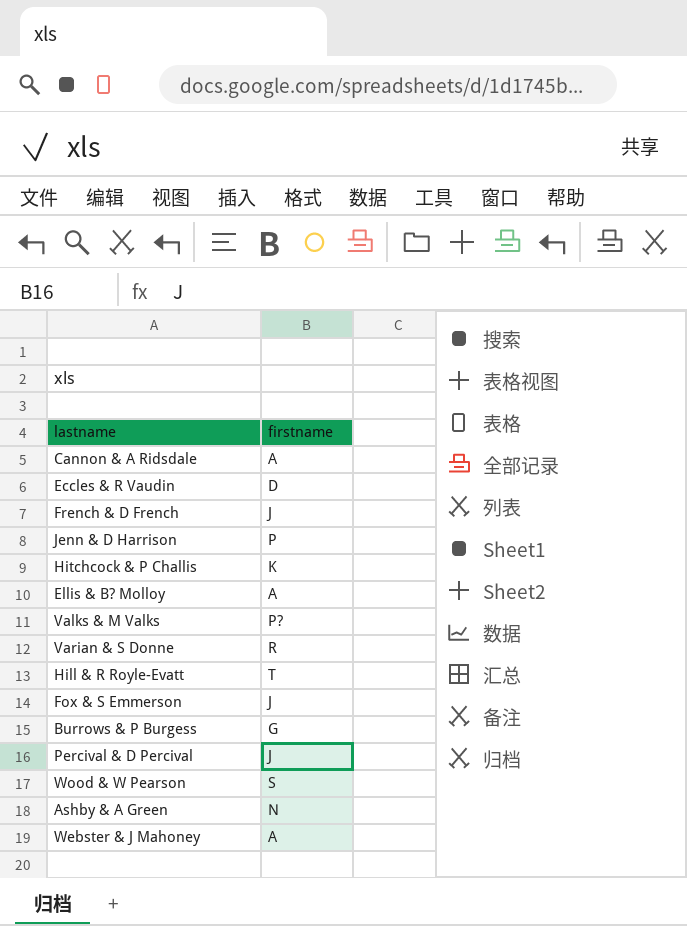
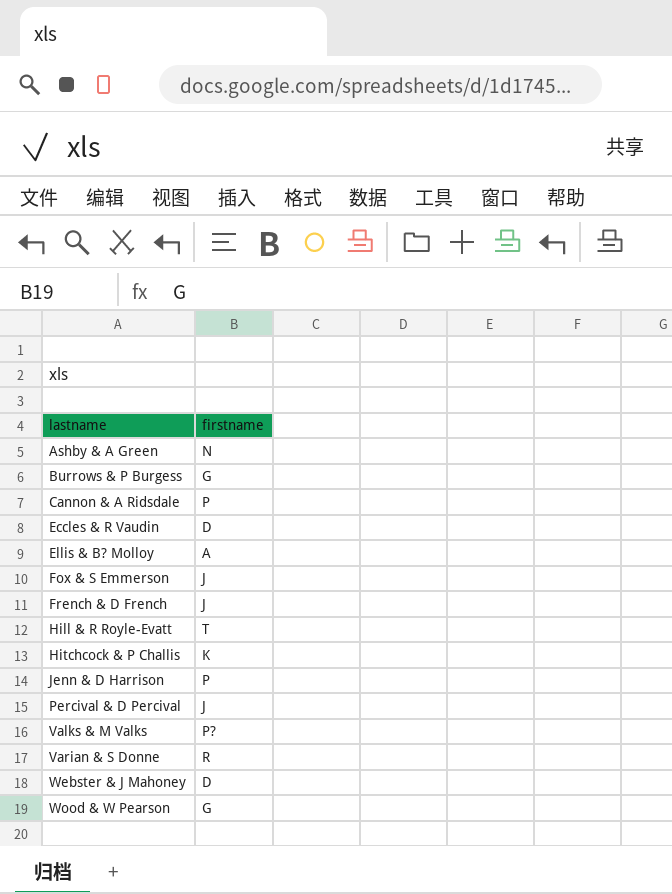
row order: none -> lastname ascending
Cannon & A Ridsdale | firstname: A -> P
Webster & J Mahoney | firstname: A -> D
Wood & W Pearson | firstname: S -> G

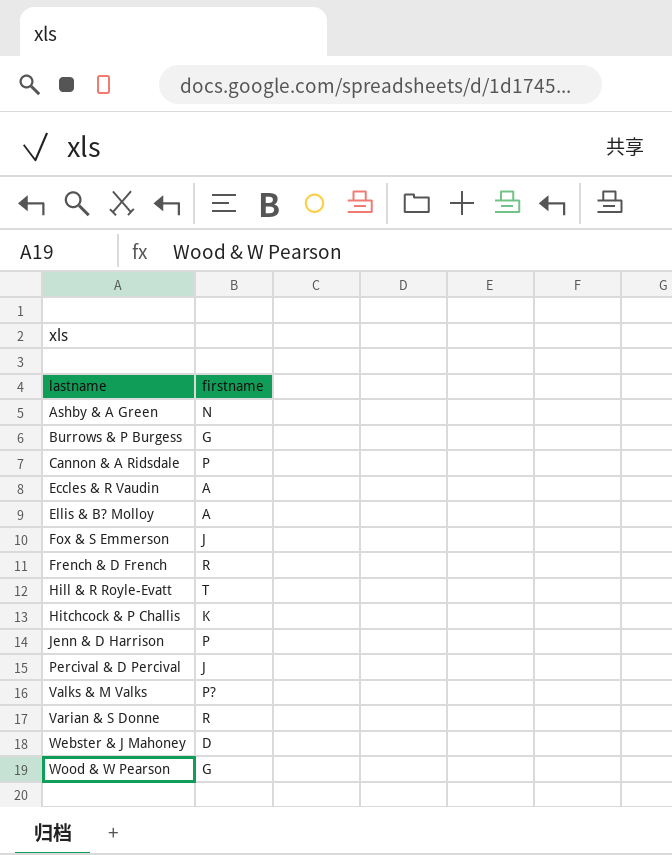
Eccles & R Vaudin | firstname: D -> A
French & D French | firstname: J -> R

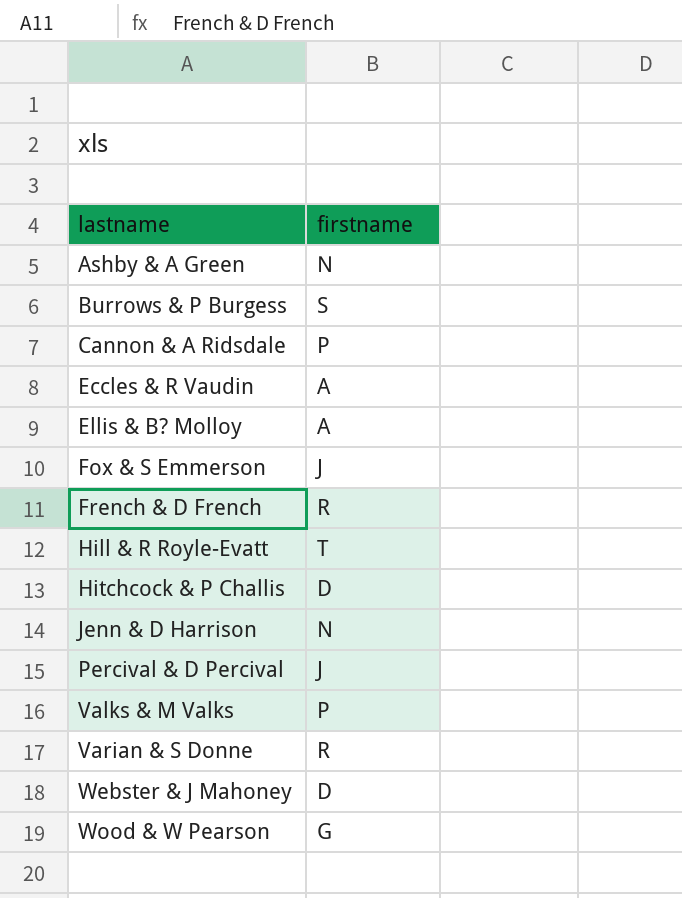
Burrows & P Burgess | firstname: G -> S
Hitchcock & P Challis | firstname: K -> D
Jenn & D Harrison | firstname: P -> N
Valks & M Valks | firstname: P? -> P

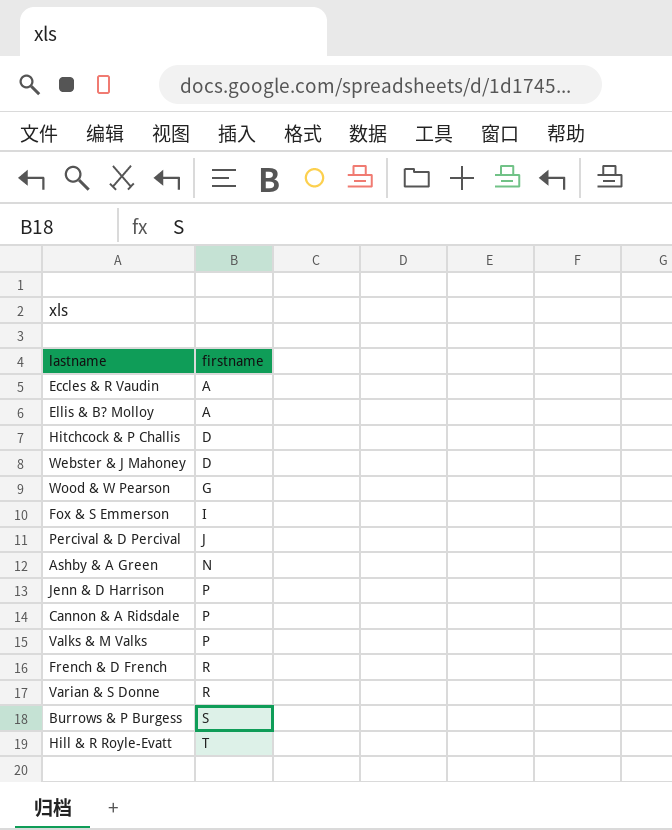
row order: lastname ascending -> firstname ascending
Fox & S Emmerson | firstname: J -> I
Jenn & D Harrison | firstname: N -> P

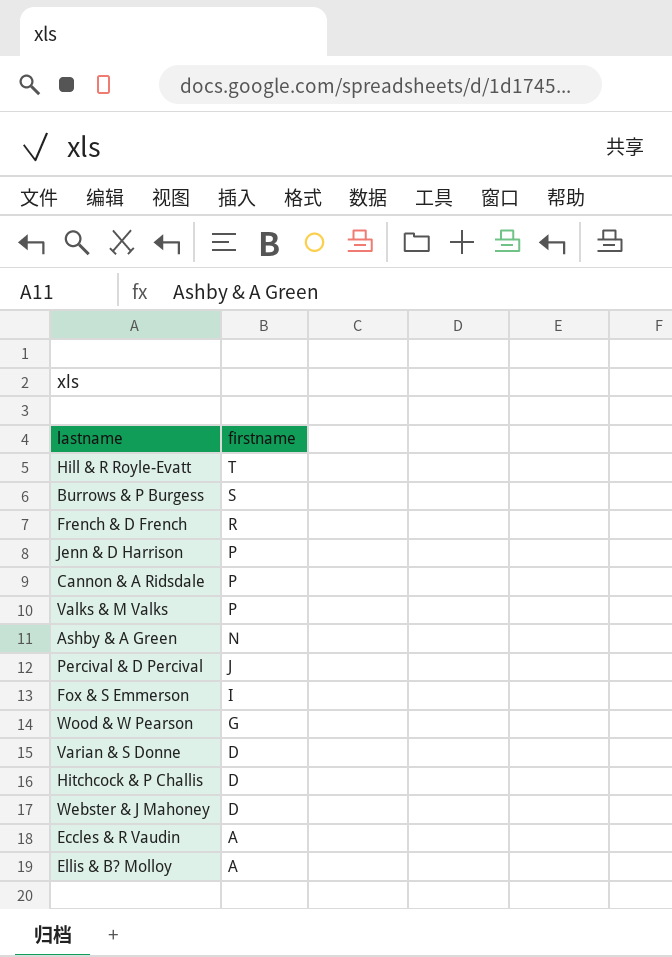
row order: firstname ascending -> firstname descending
Varian & S Donne | firstname: R -> D

